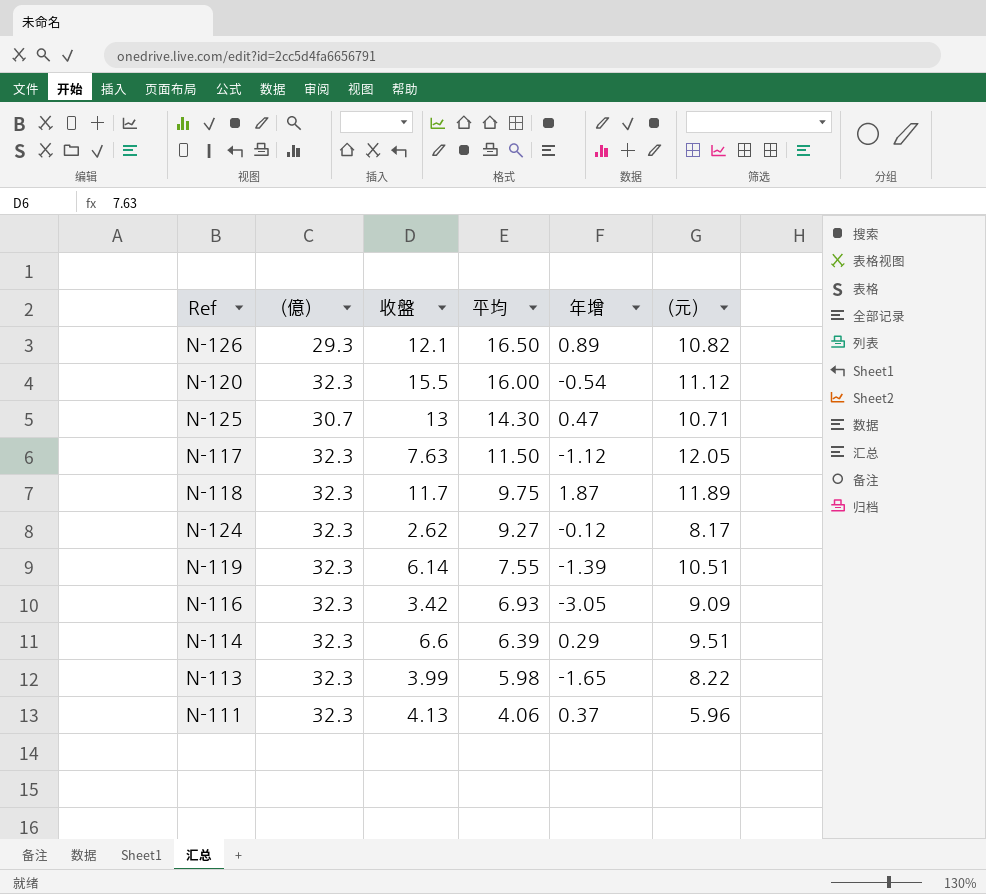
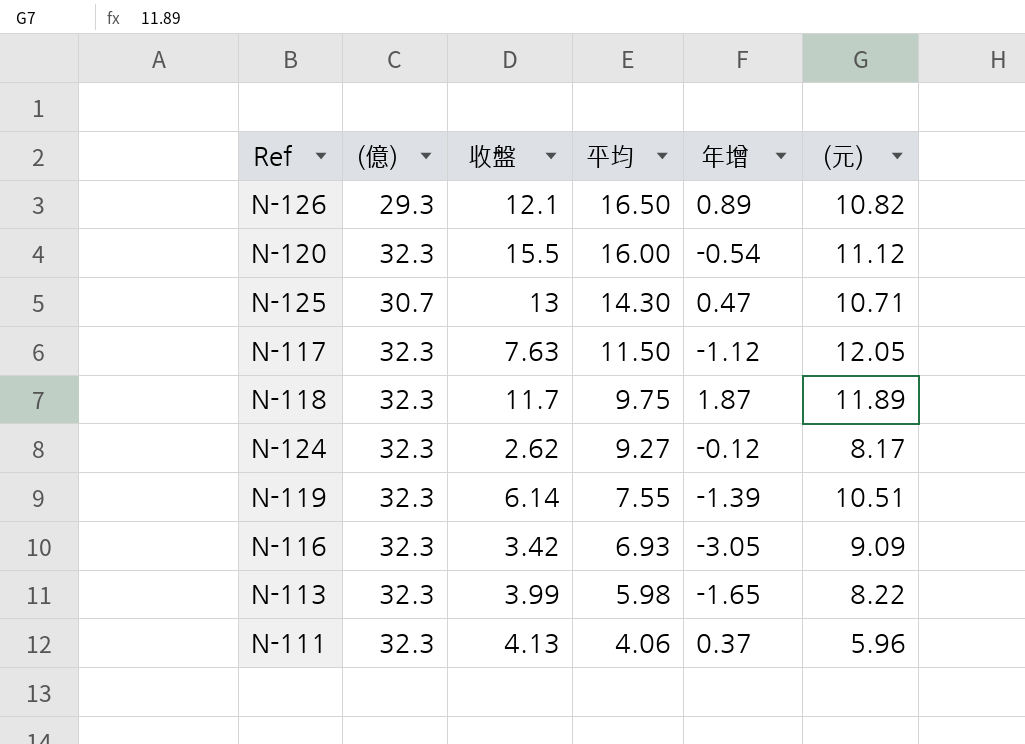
row N-114: 32.3 | 6.6 | 6.39 | 0.29 | 9.51 -> none

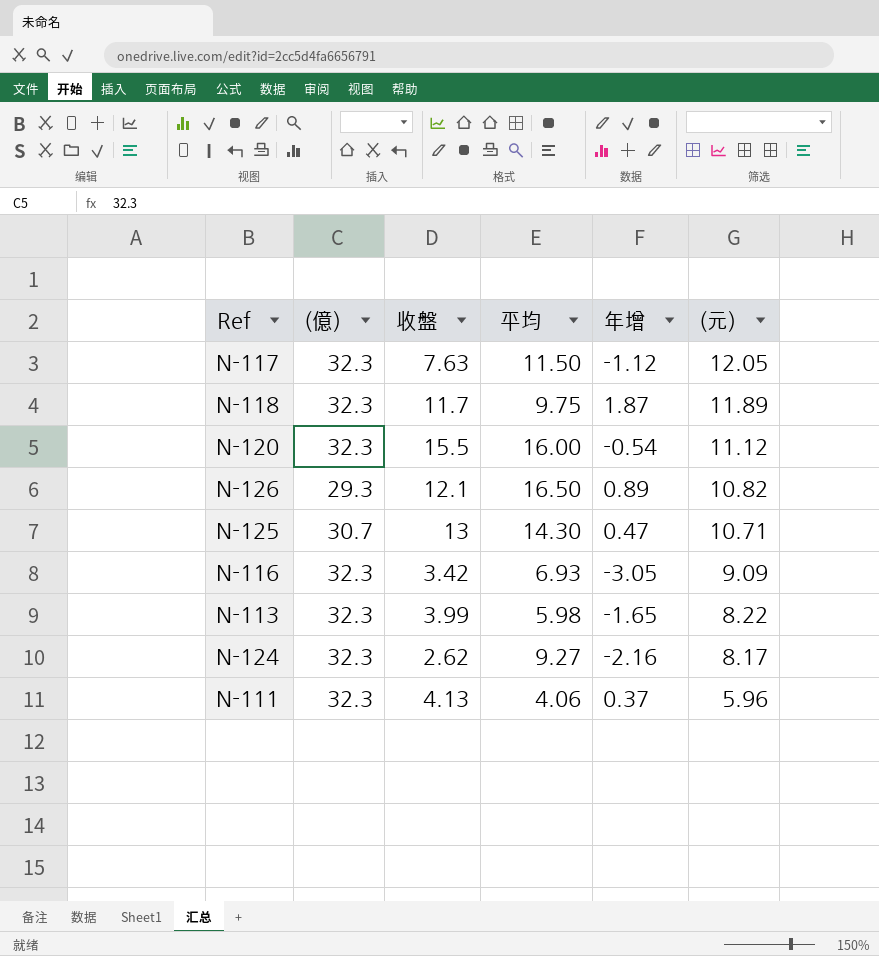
row order: 平均 descending -> (元) descending
row N-119: 32.3 | 6.14 | 7.55 | -1.39 | 10.51 -> none
N-124 | 年增: -0.12 -> -2.16

